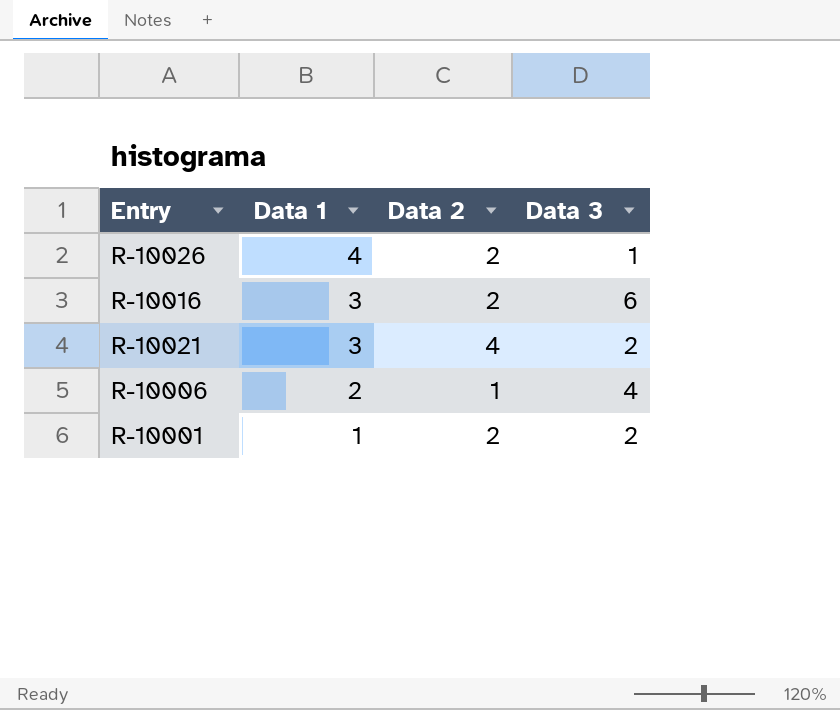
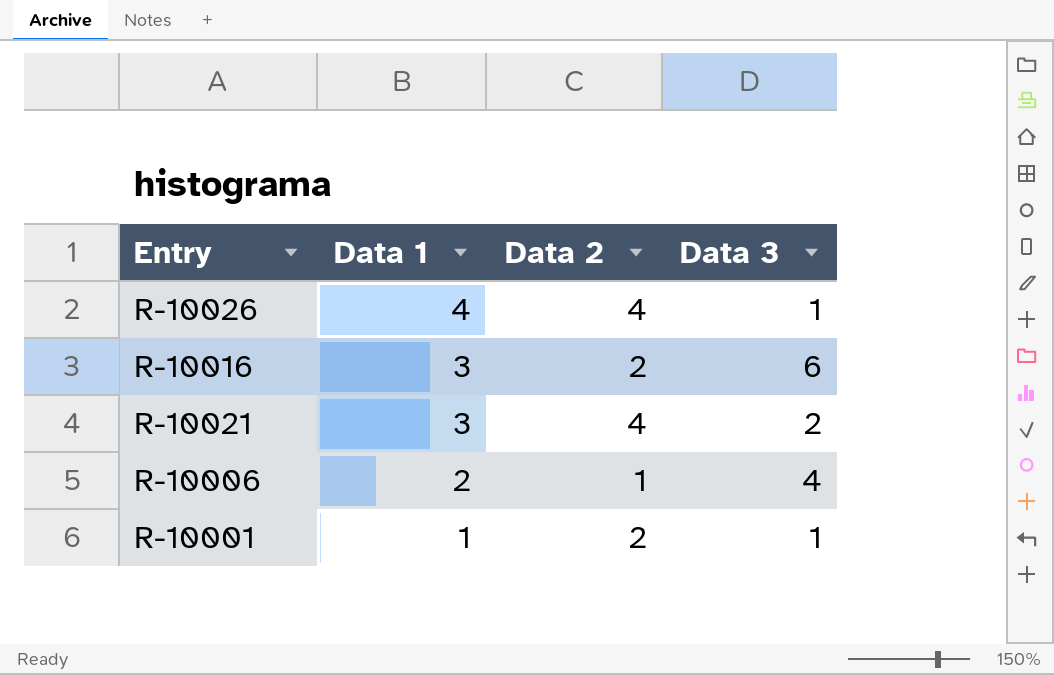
R-10026 | Data 2: 2 -> 4
R-10001 | Data 3: 2 -> 1

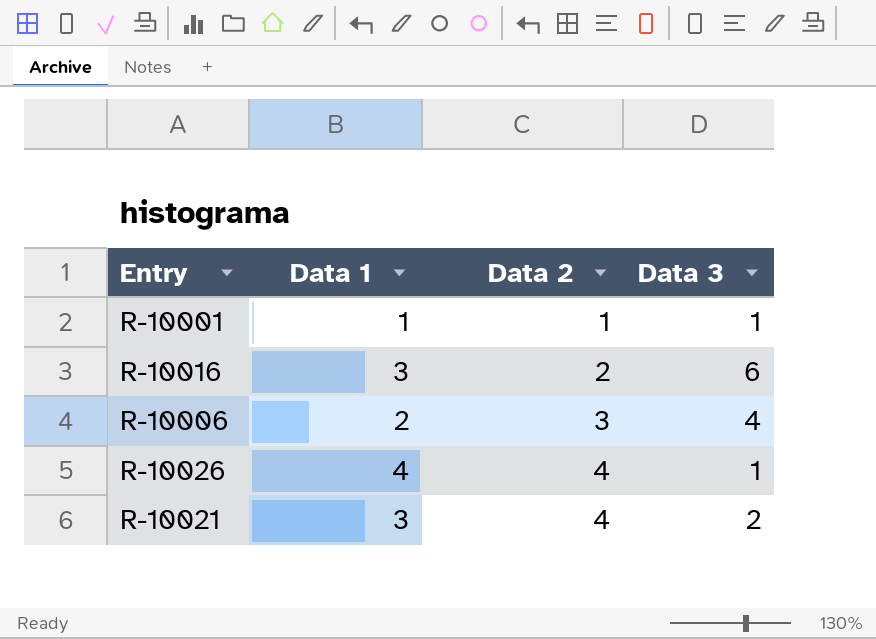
row order: Data 1 descending -> Data 2 ascending
R-10001 | Data 2: 2 -> 1
R-10006 | Data 2: 1 -> 3

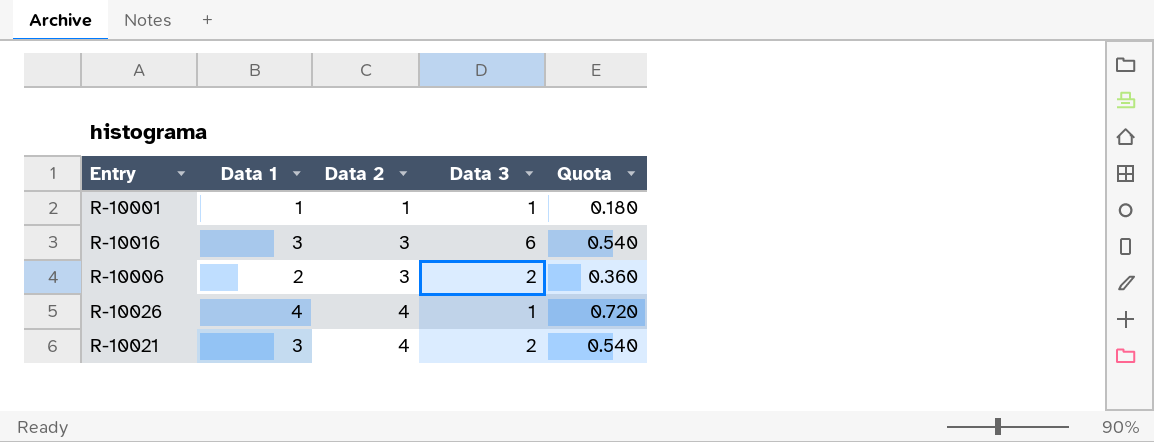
column Quota | formula: none -> [Data 1] * 0.18
R-10016 | Data 2: 2 -> 3
R-10006 | Data 3: 4 -> 2

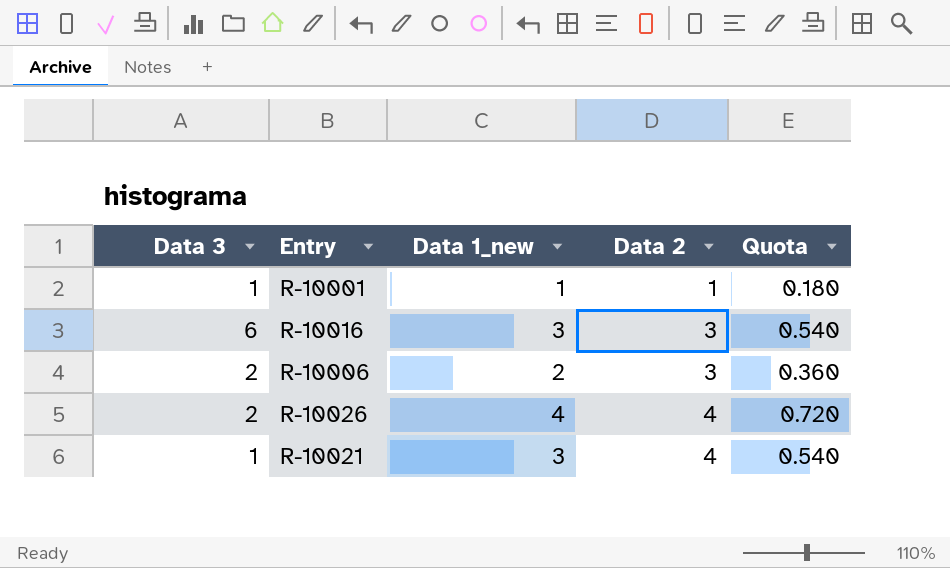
column Data 3 | position: 4 -> 1
column name: Data 1 -> Data 1_new
R-10026 | Data 3: 1 -> 2
R-10021 | Data 3: 2 -> 1

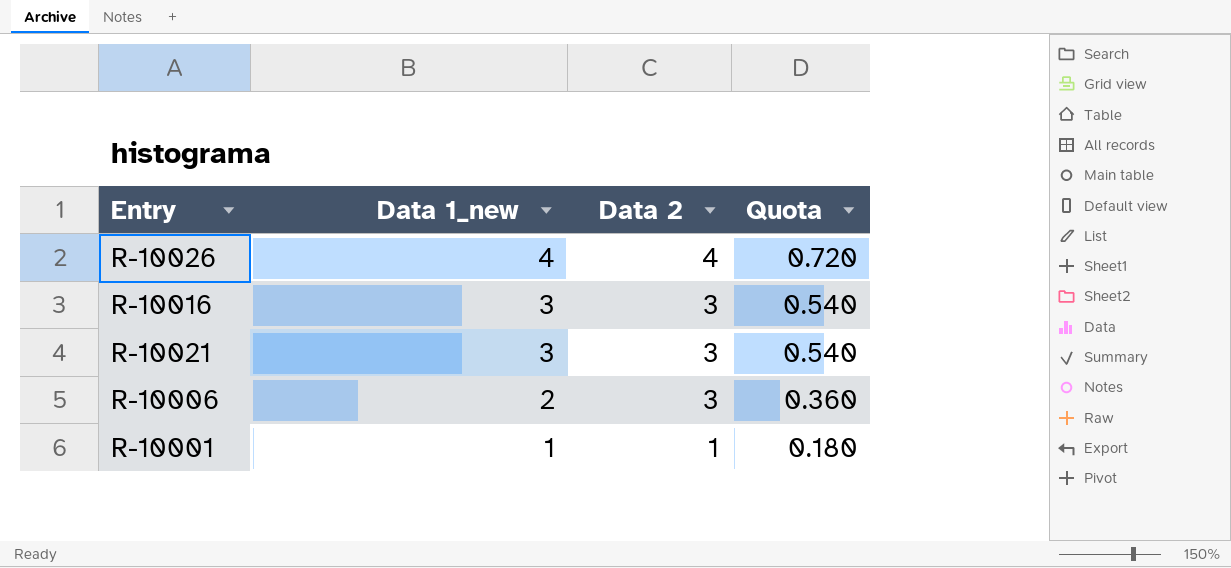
row order: Data 2 ascending -> Data 1_new descending
column Data 3 | position: 1 -> none
R-10021 | Data 2: 4 -> 3

